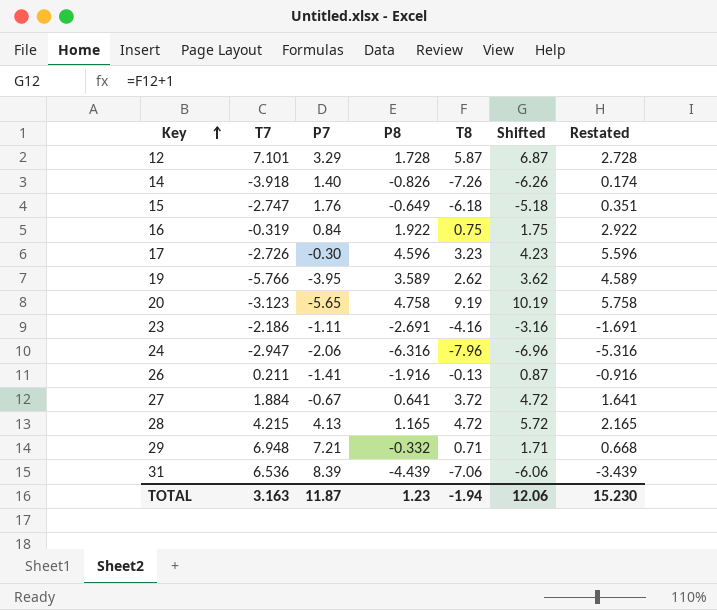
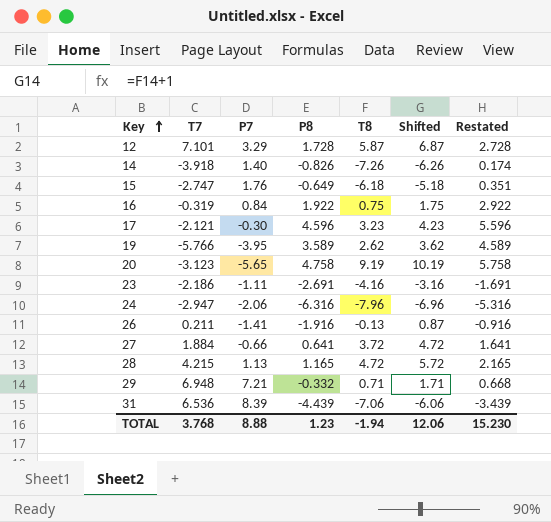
17 | T7: -2.726 -> -2.121
27 | P7: -0.67 -> -0.66
28 | P7: 4.13 -> 1.13
TOTAL | T7: 3.163 -> 3.768
TOTAL | P7: 11.87 -> 8.88

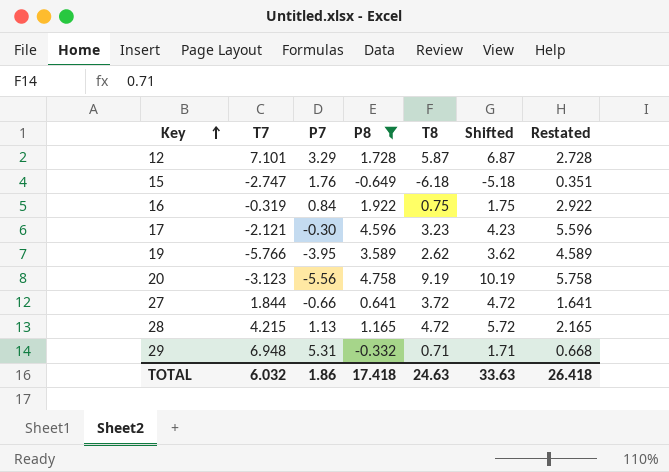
filter: none -> P8 >= -0.649
20 | P7: -5.65 -> -5.56
27 | T7: 1.884 -> 1.844
29 | P7: 7.21 -> 5.31
TOTAL | T7: 3.768 -> 6.032
TOTAL | P7: 8.88 -> 1.86
TOTAL | P8: 1.23 -> 17.418
TOTAL | T8: -1.94 -> 24.63
TOTAL | Shifted: 12.06 -> 33.63
TOTAL | Restated: 15.230 -> 26.418

